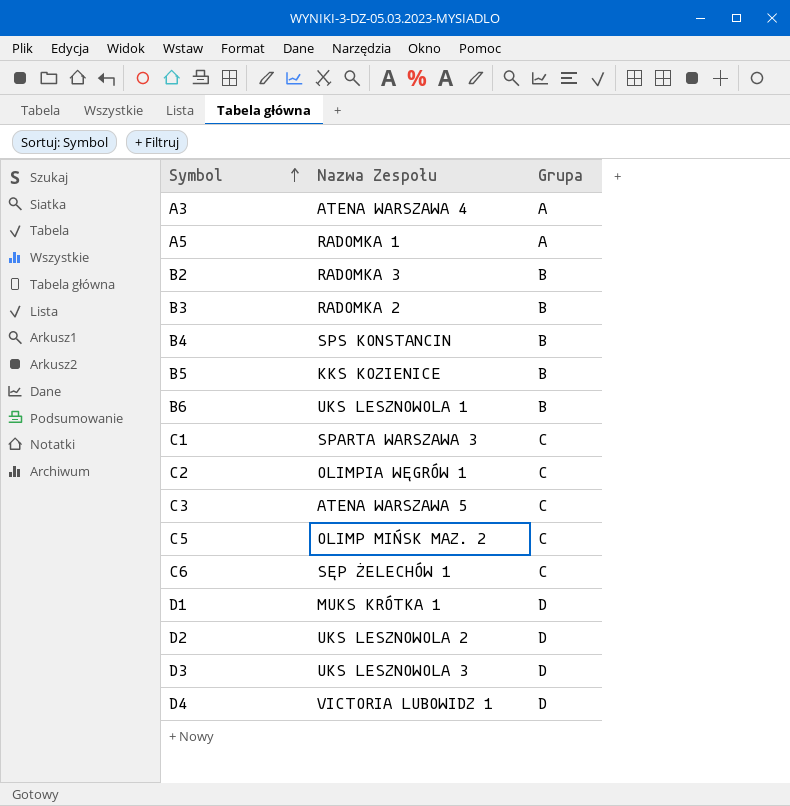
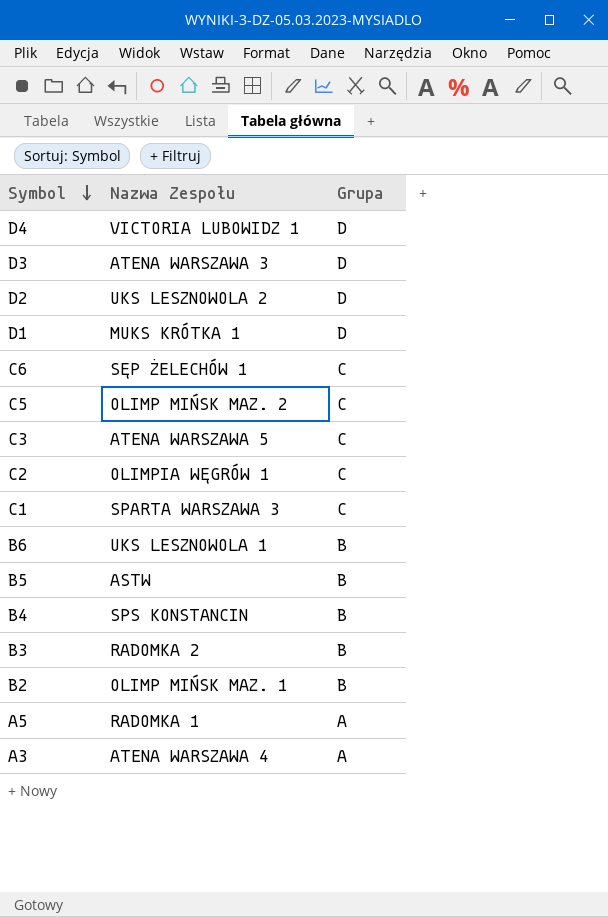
row order: Symbol ascending -> Symbol descending
D3 | Nazwa Zespołu: UKS LESZNOWOLA 3 -> ATENA WARSZAWA 3
B5 | Nazwa Zespołu: KKS KOZIENICE -> ASTW
B2 | Nazwa Zespołu: RADOMKA 3 -> OLIMP MIŃSK MAZ. 1

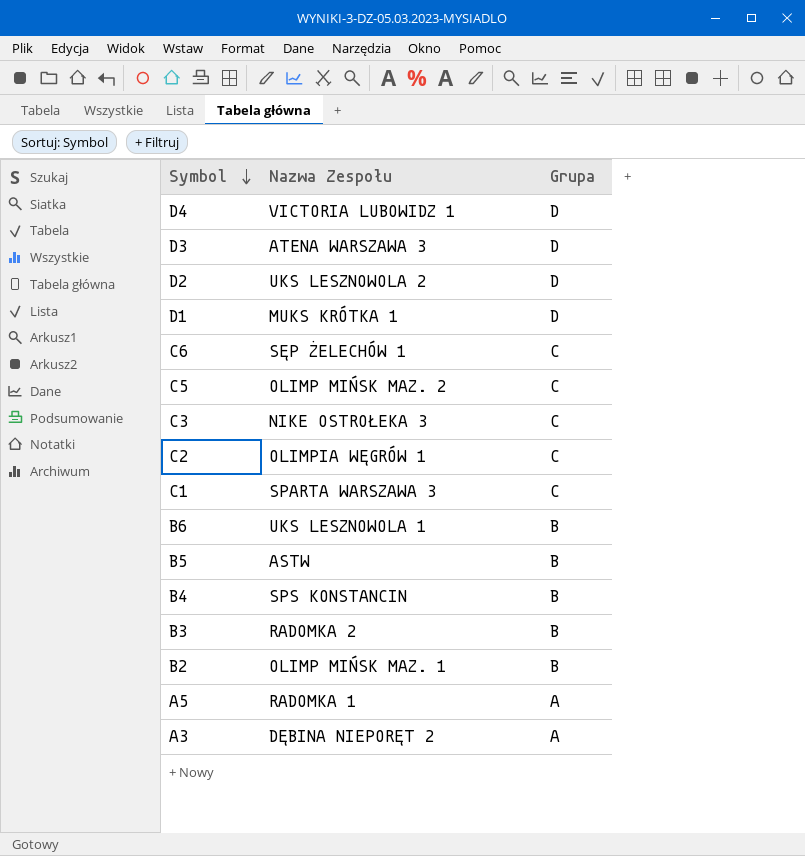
C3 | Nazwa Zespołu: ATENA WARSZAWA 5 -> NIKE OSTROŁEKA 3
A3 | Nazwa Zespołu: ATENA WARSZAWA 4 -> DĘBINA NIEPORĘT 2

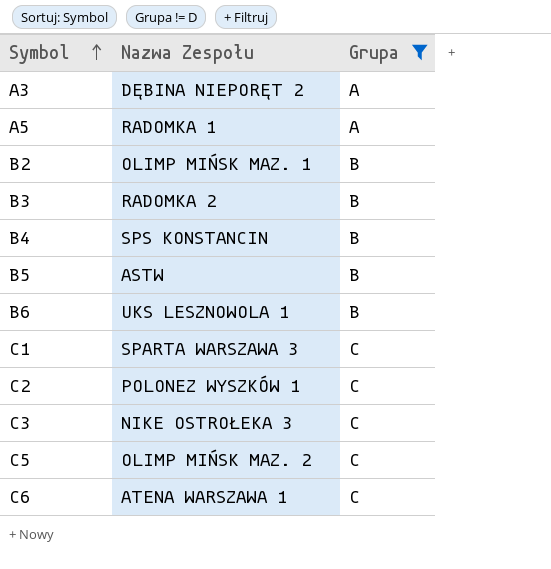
filter: none -> Grupa != D
row order: Symbol descending -> Symbol ascending
C2 | Nazwa Zespołu: OLIMPIA WĘGRÓW 1 -> POLONEZ WYSZKÓW 1
C6 | Nazwa Zespołu: SĘP ŻELECHÓW 1 -> ATENA WARSZAWA 1

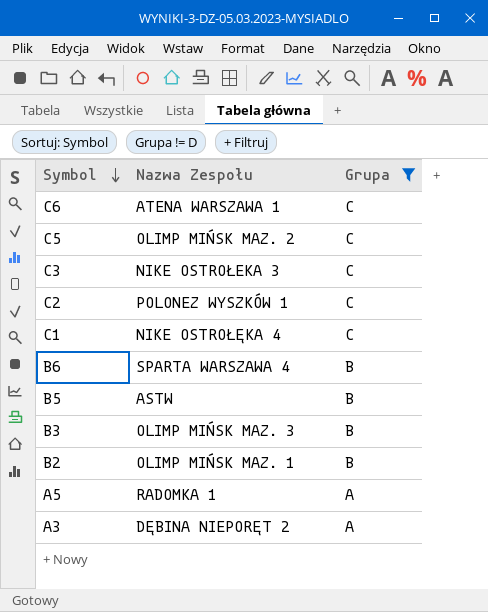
row order: Symbol ascending -> Symbol descending
row B4: SPS KONSTANCIN | B -> none
C1 | Nazwa Zespołu: SPARTA WARSZAWA 3 -> NIKE OSTROŁĘKA 4
B6 | Nazwa Zespołu: UKS LESZNOWOLA 1 -> SPARTA WARSZAWA 4
B3 | Nazwa Zespołu: RADOMKA 2 -> OLIMP MIŃSK MAZ. 3

